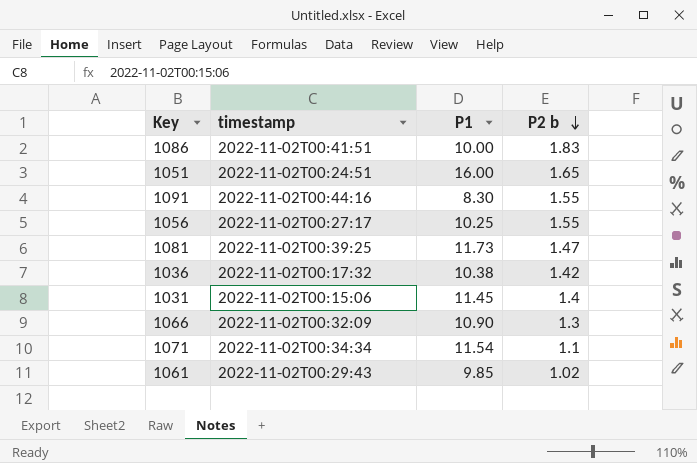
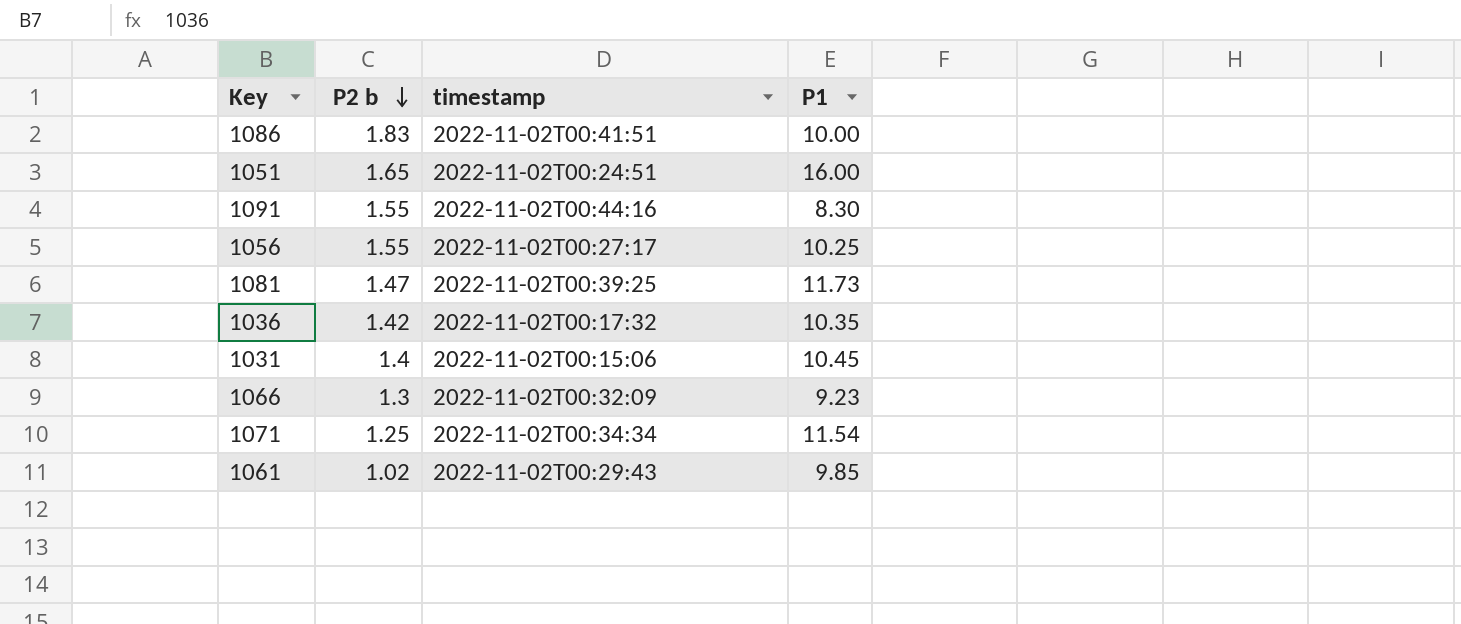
column P2 b | position: 4 -> 2
1036 | P1: 10.38 -> 10.35
1031 | P1: 11.45 -> 10.45
1066 | P1: 10.90 -> 9.23
1071 | P2 b: 1.1 -> 1.25

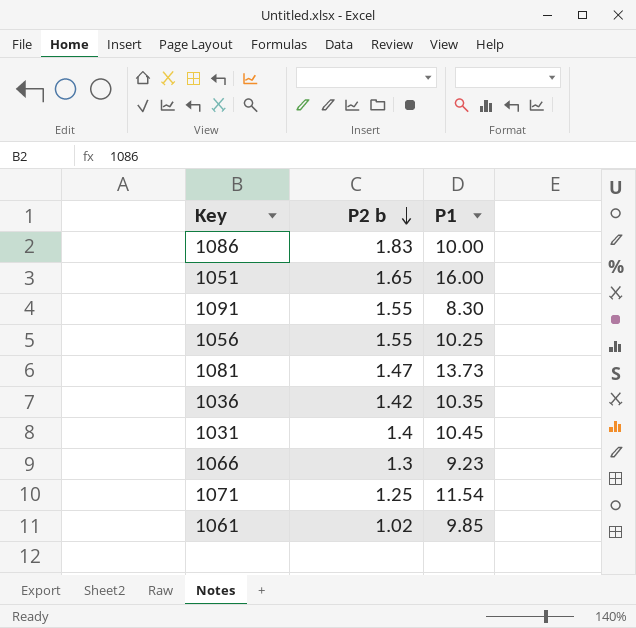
column timestamp | position: 3 -> none
1081 | P1: 11.73 -> 13.73

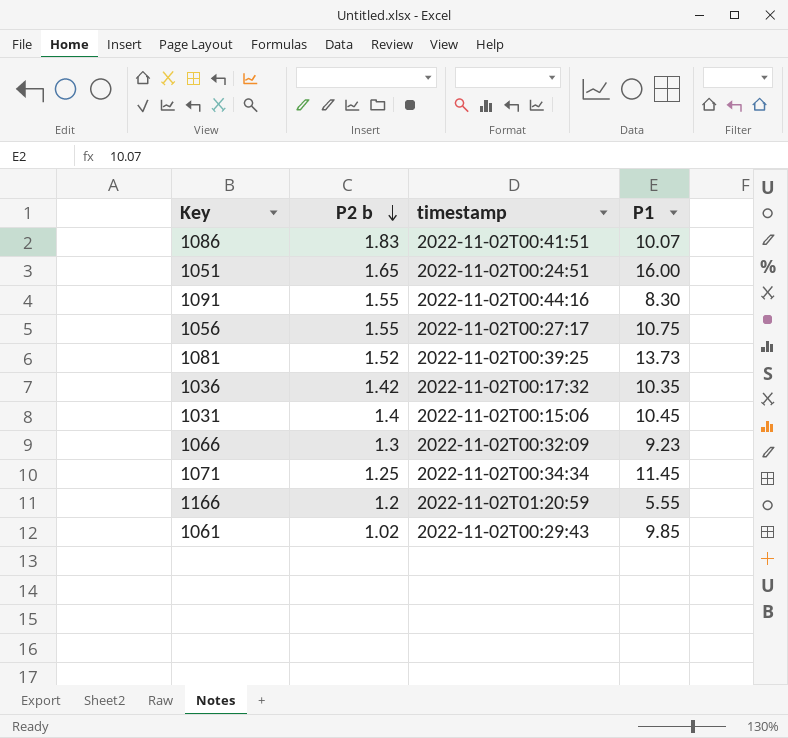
column timestamp | position: none -> 3
1086 | P1: 10.00 -> 10.07
1056 | P1: 10.25 -> 10.75
1081 | P2 b: 1.47 -> 1.52
1071 | P1: 11.54 -> 11.45
row 1166: none -> 1.2 | 2022-11-02T01:20:59 | 5.55

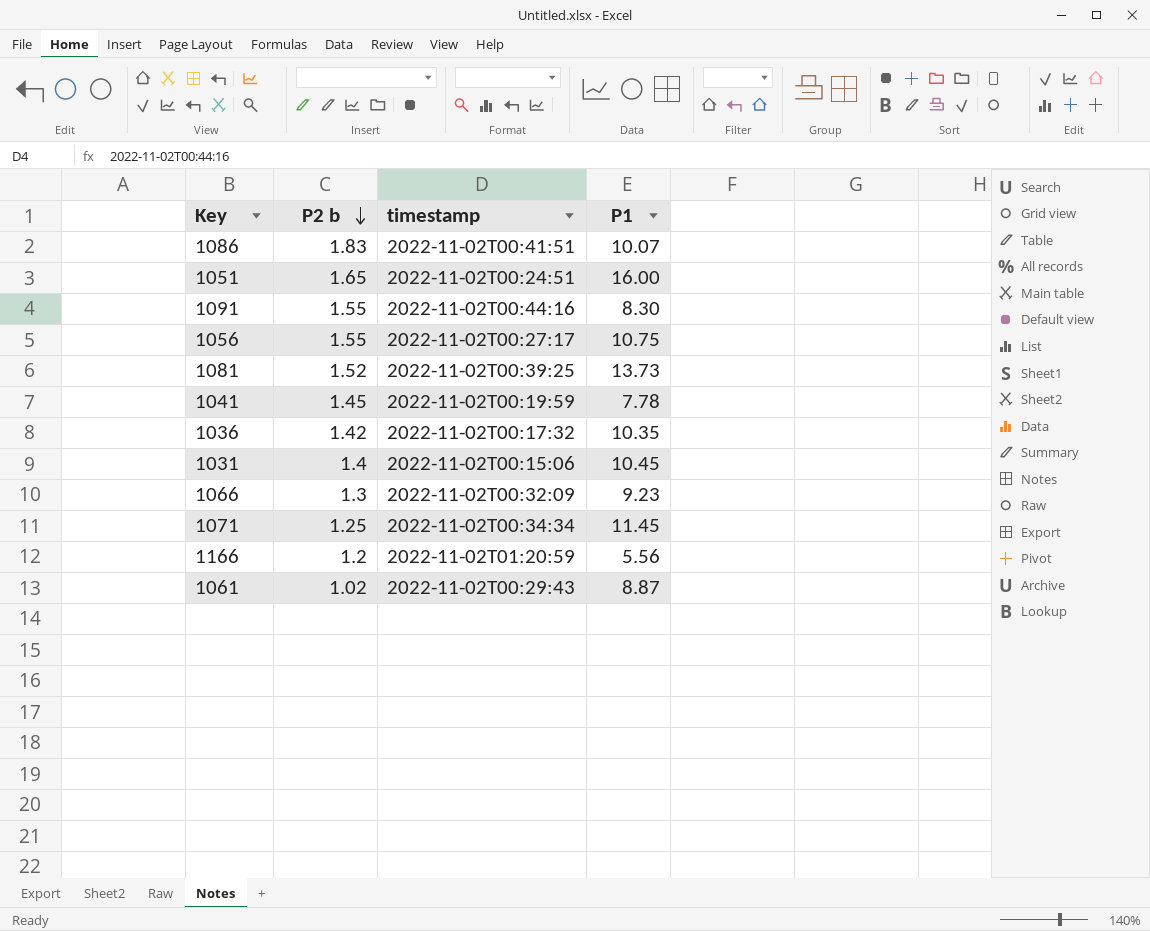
row 1041: none -> 1.45 | 2022-11-02T00:19:59 | 7.78
1166 | P1: 5.55 -> 5.56
1061 | P1: 9.85 -> 8.87

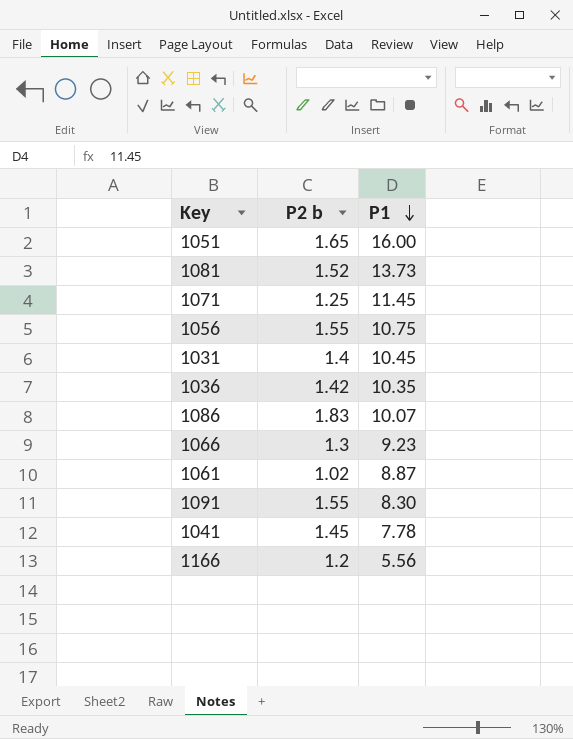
row order: P2 b descending -> P1 descending
column timestamp | position: 3 -> none

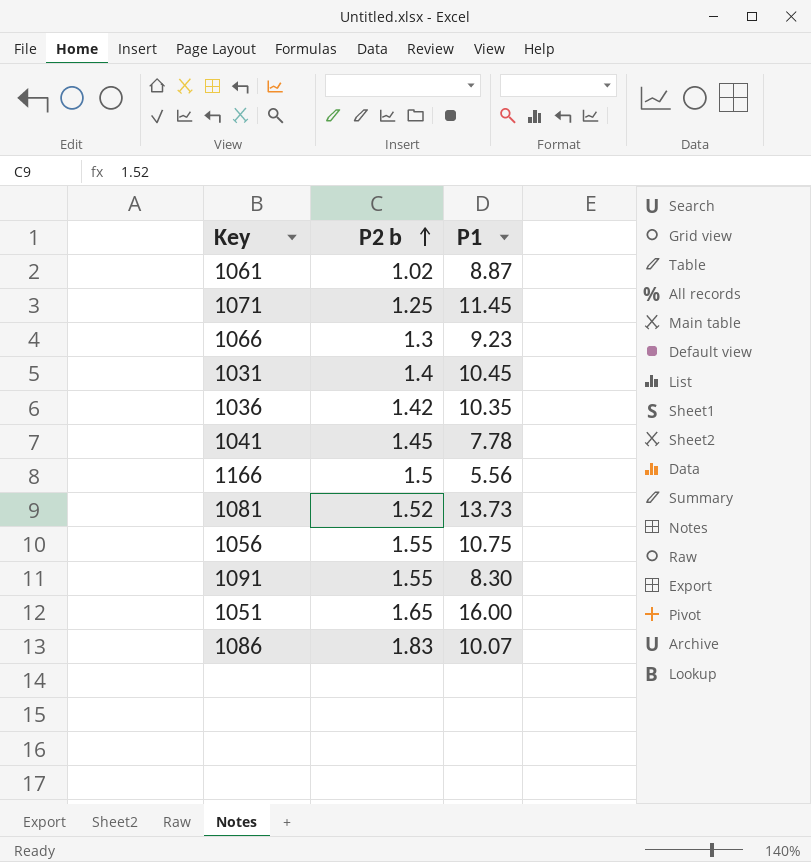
row order: P1 descending -> P2 b ascending
1166 | P2 b: 1.2 -> 1.5

